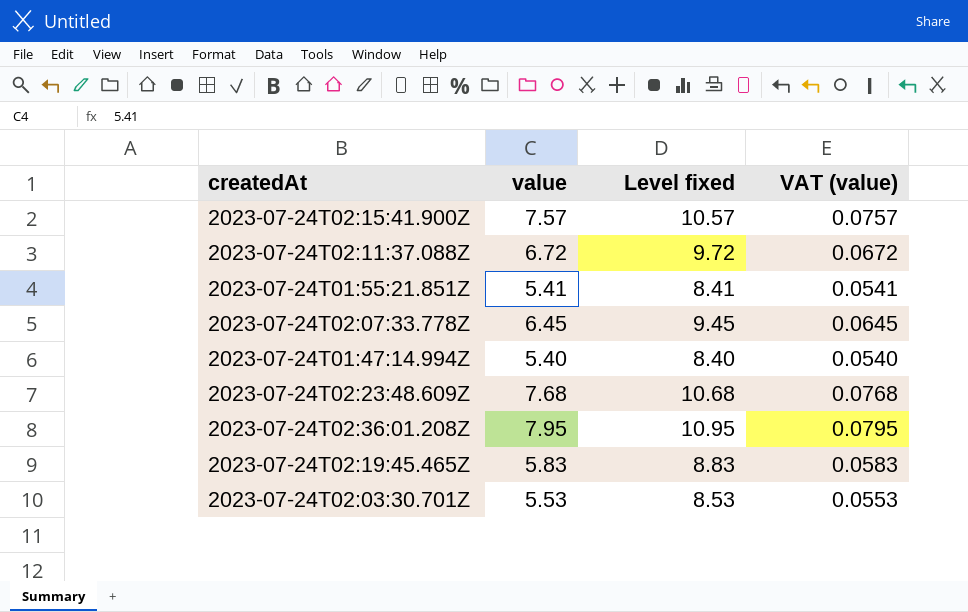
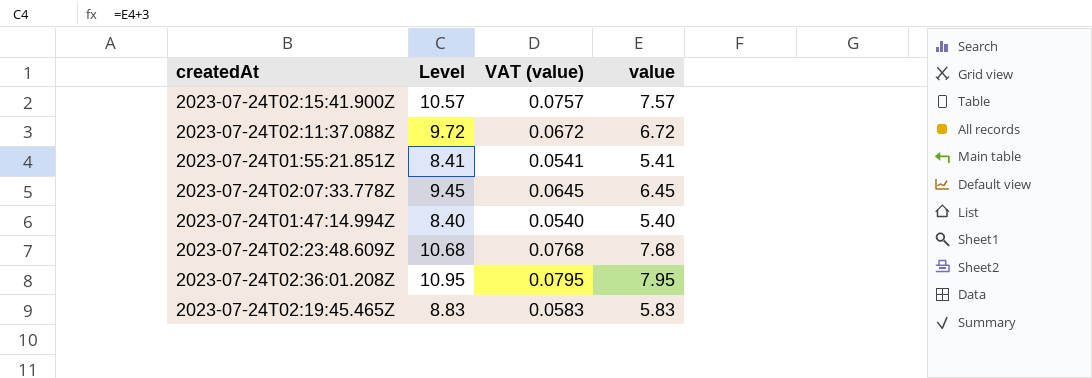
column name: Level fixed -> Level
column value | position: 2 -> 4
row 2023-07-24T02:03:30.701Z: 5.53 | 8.53 | 0.0553 -> none

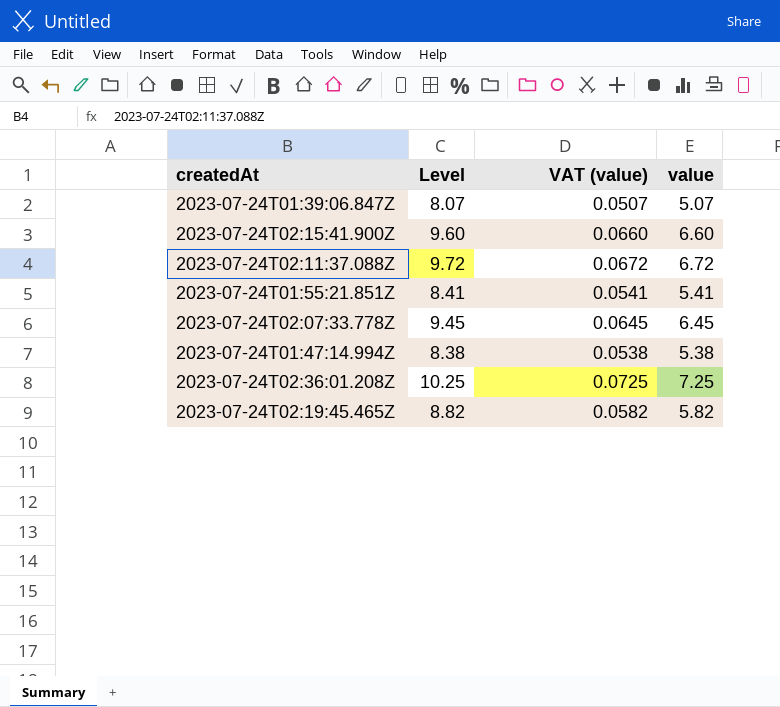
row 2023-07-24T02:23:48.609Z: 10.68 | 0.0768 | 7.68 -> none
row 2023-07-24T01:39:06.847Z: none -> 8.07 | 0.0507 | 5.07
2023-07-24T02:15:41.900Z | Level: 10.57 -> 9.60
2023-07-24T02:15:41.900Z | VAT (value): 0.0757 -> 0.0660
2023-07-24T02:15:41.900Z | value: 7.57 -> 6.60
2023-07-24T01:47:14.994Z | Level: 8.40 -> 8.38
2023-07-24T01:47:14.994Z | VAT (value): 0.0540 -> 0.0538
2023-07-24T01:47:14.994Z | value: 5.40 -> 5.38
2023-07-24T02:36:01.208Z | Level: 10.95 -> 10.25
2023-07-24T02:36:01.208Z | VAT (value): 0.0795 -> 0.0725
2023-07-24T02:36:01.208Z | value: 7.95 -> 7.25
2023-07-24T02:19:45.465Z | Level: 8.83 -> 8.82
2023-07-24T02:19:45.465Z | VAT (value): 0.0583 -> 0.0582
2023-07-24T02:19:45.465Z | value: 5.83 -> 5.82

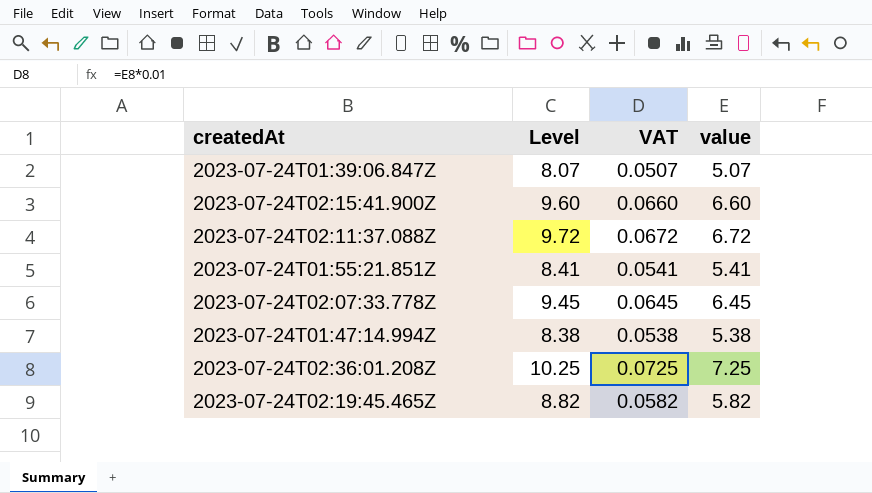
column name: VAT (value) -> VAT

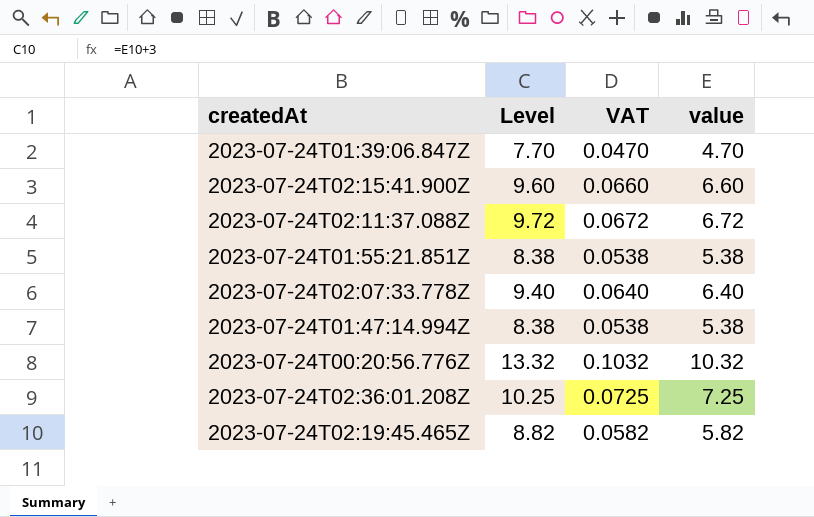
2023-07-24T01:39:06.847Z | Level: 8.07 -> 7.70
2023-07-24T01:39:06.847Z | VAT: 0.0507 -> 0.0470
2023-07-24T01:39:06.847Z | value: 5.07 -> 4.70
2023-07-24T01:55:21.851Z | Level: 8.41 -> 8.38
2023-07-24T01:55:21.851Z | VAT: 0.0541 -> 0.0538
2023-07-24T01:55:21.851Z | value: 5.41 -> 5.38
2023-07-24T02:07:33.778Z | Level: 9.45 -> 9.40
2023-07-24T02:07:33.778Z | VAT: 0.0645 -> 0.0640
2023-07-24T02:07:33.778Z | value: 6.45 -> 6.40
row 2023-07-24T00:20:56.776Z: none -> 13.32 | 0.1032 | 10.32

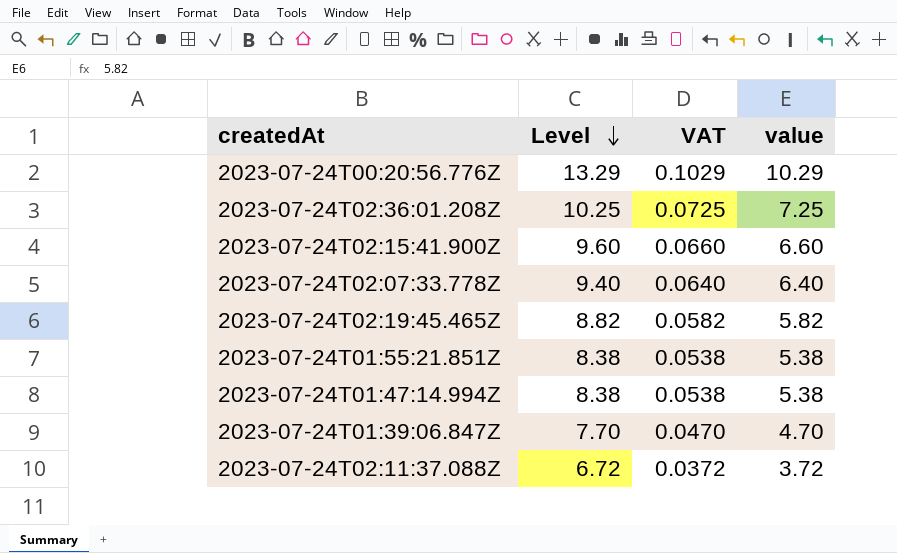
row order: none -> Level descending
2023-07-24T00:20:56.776Z | Level: 13.32 -> 13.29
2023-07-24T00:20:56.776Z | VAT: 0.1032 -> 0.1029
2023-07-24T00:20:56.776Z | value: 10.32 -> 10.29
2023-07-24T02:11:37.088Z | Level: 9.72 -> 6.72
2023-07-24T02:11:37.088Z | VAT: 0.0672 -> 0.0372
2023-07-24T02:11:37.088Z | value: 6.72 -> 3.72

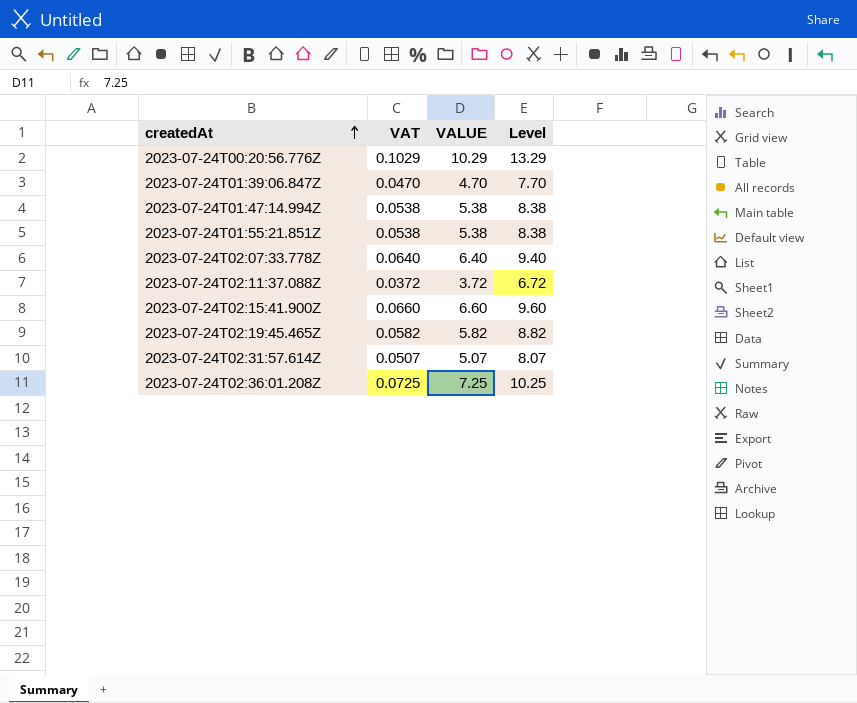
row order: Level descending -> createdAt ascending
column name: value -> VALUE
column Level | position: 2 -> 4
row 2023-07-24T02:31:57.614Z: none -> 0.0507 | 5.07 | 8.07

